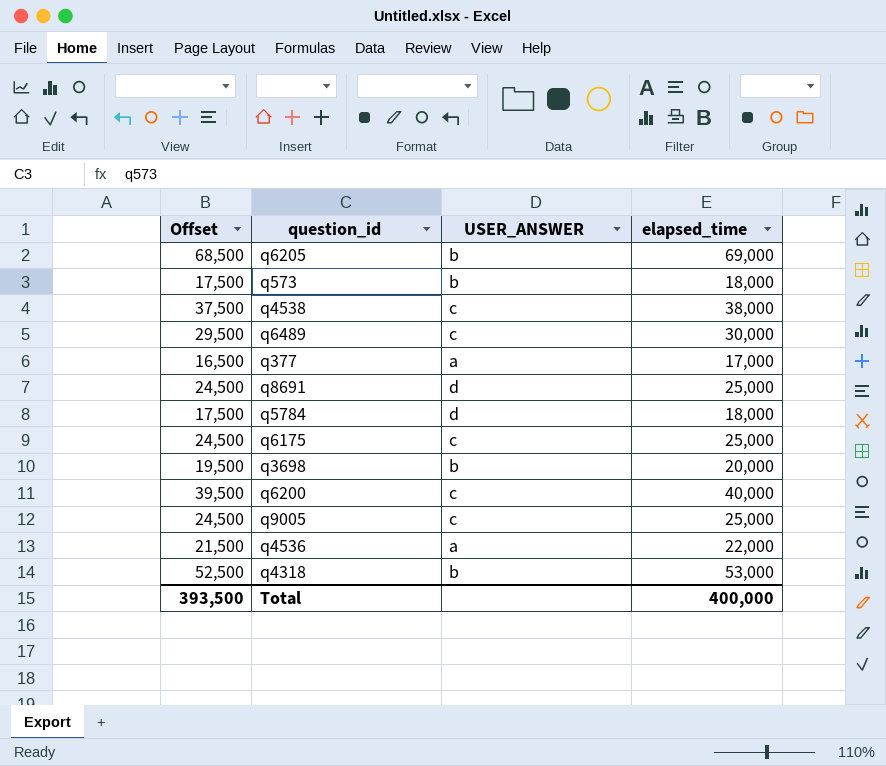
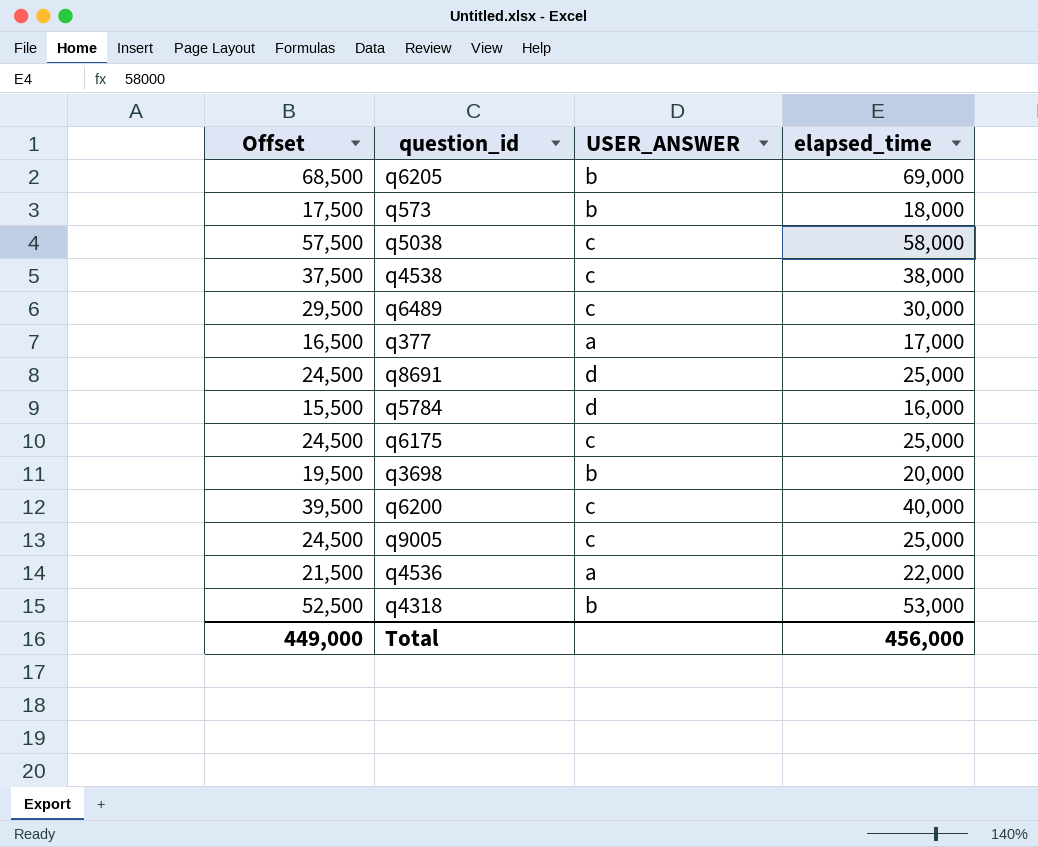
row q5038: none -> 57,500 | c | 58,000
q5784 | Offset: 17,500 -> 15,500
q5784 | elapsed_time: 18,000 -> 16,000
Total | Offset: 393,500 -> 449,000
Total | elapsed_time: 400,000 -> 456,000

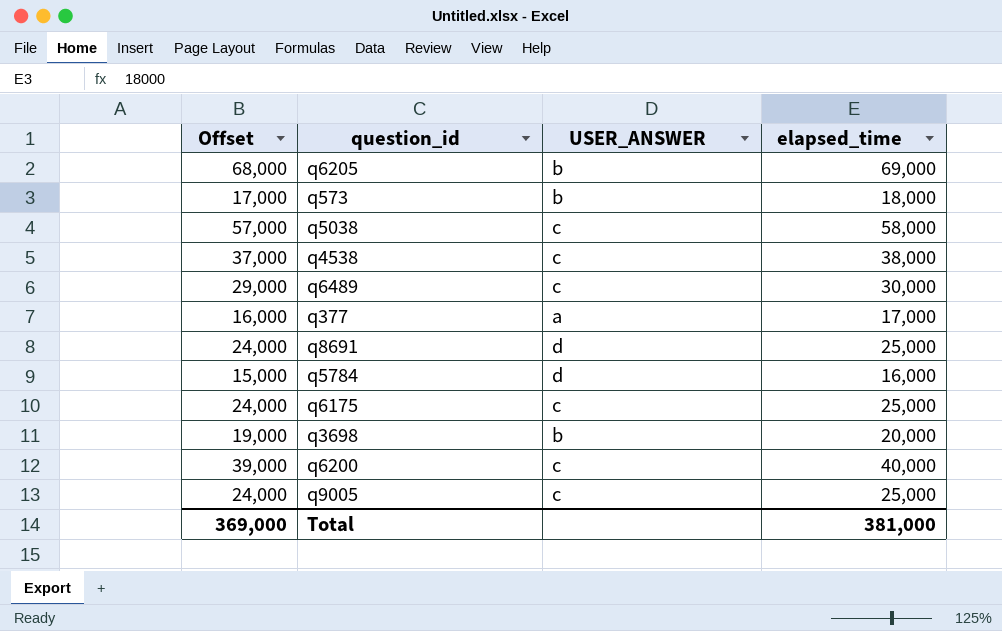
column Offset | formula: [elapsed_time] - 500 -> [elapsed_time] - 1000
row q4536: 21,500 | a | 22,000 -> none
row q4318: 52,500 | b | 53,000 -> none
Total | Offset: 449,000 -> 369,000
Total | elapsed_time: 456,000 -> 381,000

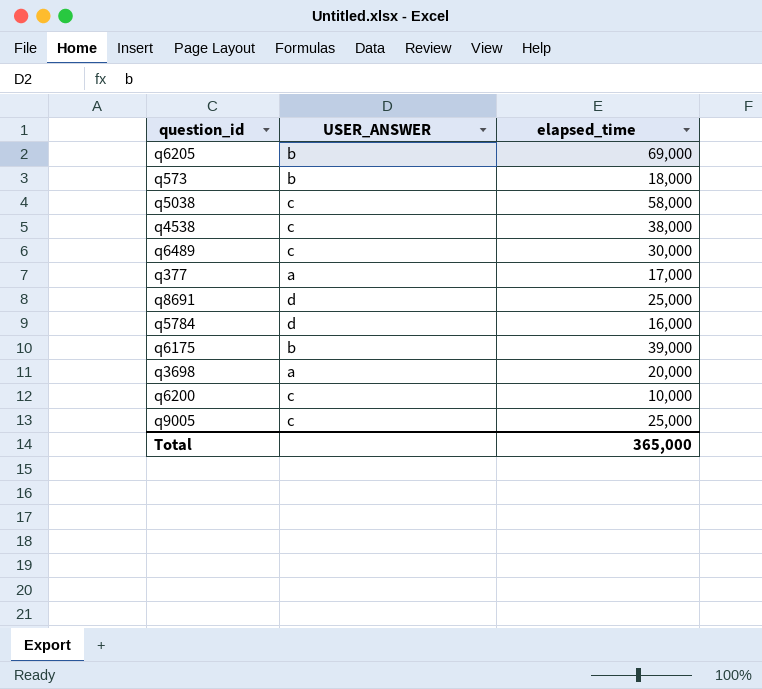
column Offset | formula: [elapsed_time] - 1000 -> none
q6175 | USER_ANSWER: c -> b
q6175 | elapsed_time: 25,000 -> 39,000
q3698 | USER_ANSWER: b -> a
q6200 | elapsed_time: 40,000 -> 10,000
Total | elapsed_time: 381,000 -> 365,000

